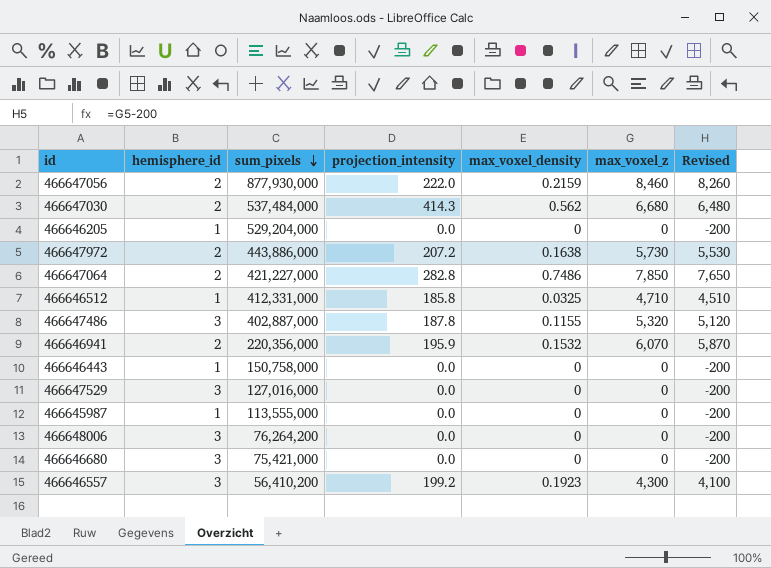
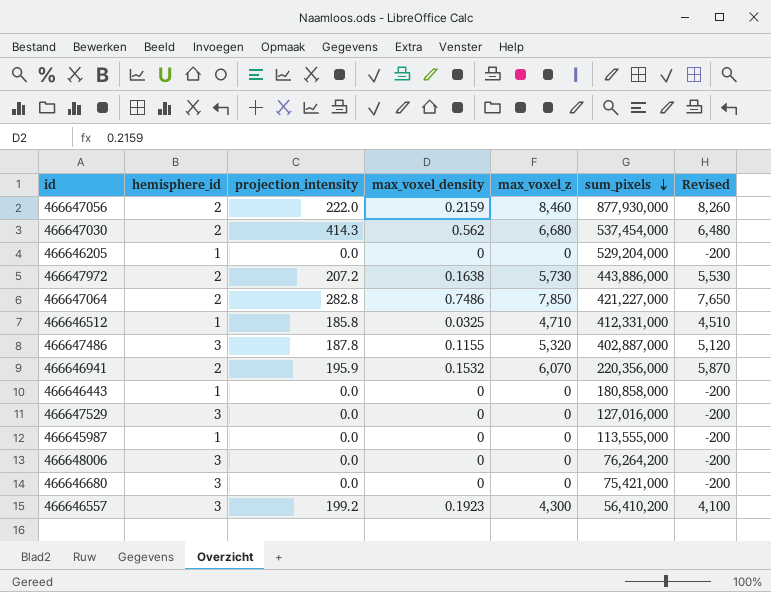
column sum_pixels | position: 3 -> 6
466647030 | sum_pixels: 537,484,000 -> 537,454,000
466646443 | sum_pixels: 150,758,000 -> 180,858,000

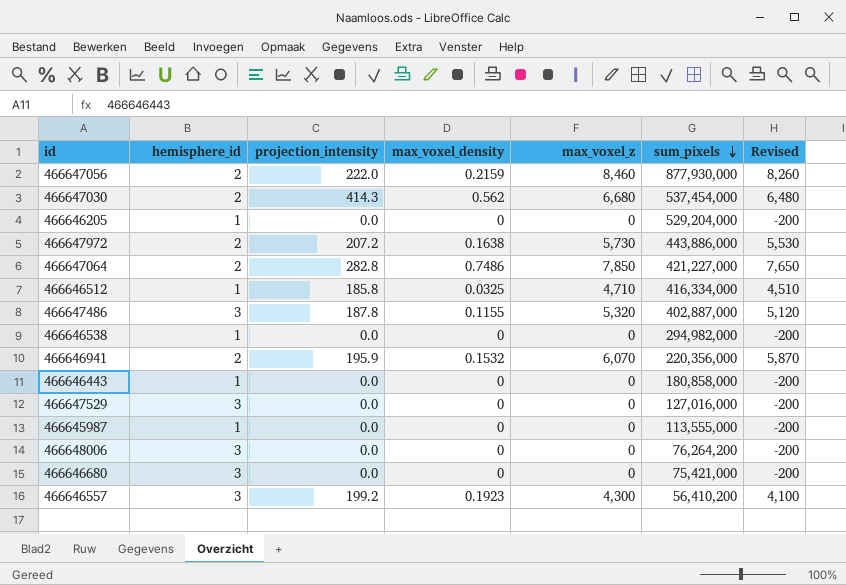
466646512 | sum_pixels: 412,331,000 -> 416,334,000
row 466646538: none -> 1 | 0.0 | 0 | 0 | 294,982,000 | -200

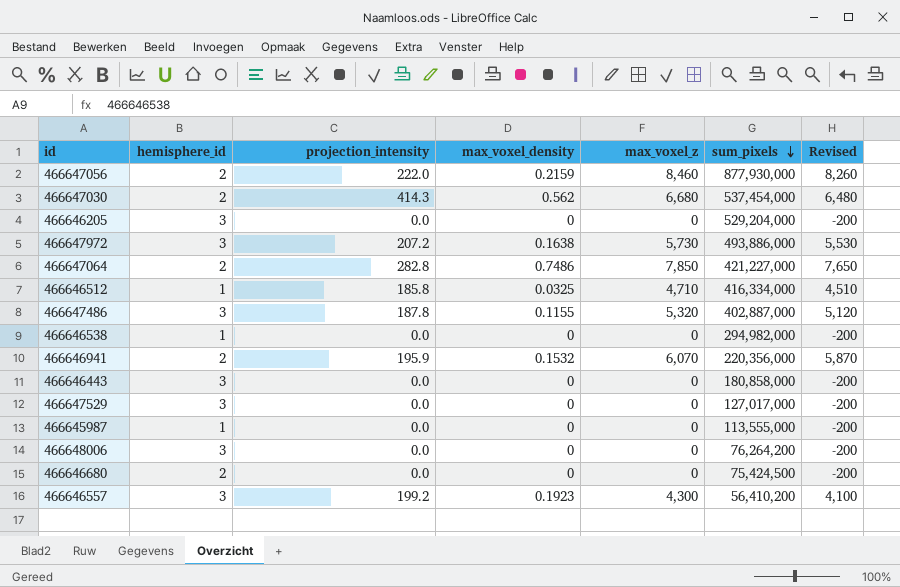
466646205 | hemisphere_id: 1 -> 3
466647972 | hemisphere_id: 2 -> 3
466647972 | sum_pixels: 443,886,000 -> 493,886,000
466646443 | hemisphere_id: 1 -> 3
466647529 | sum_pixels: 127,016,000 -> 127,017,000
466646680 | hemisphere_id: 3 -> 2
466646680 | sum_pixels: 75,421,000 -> 75,424,500

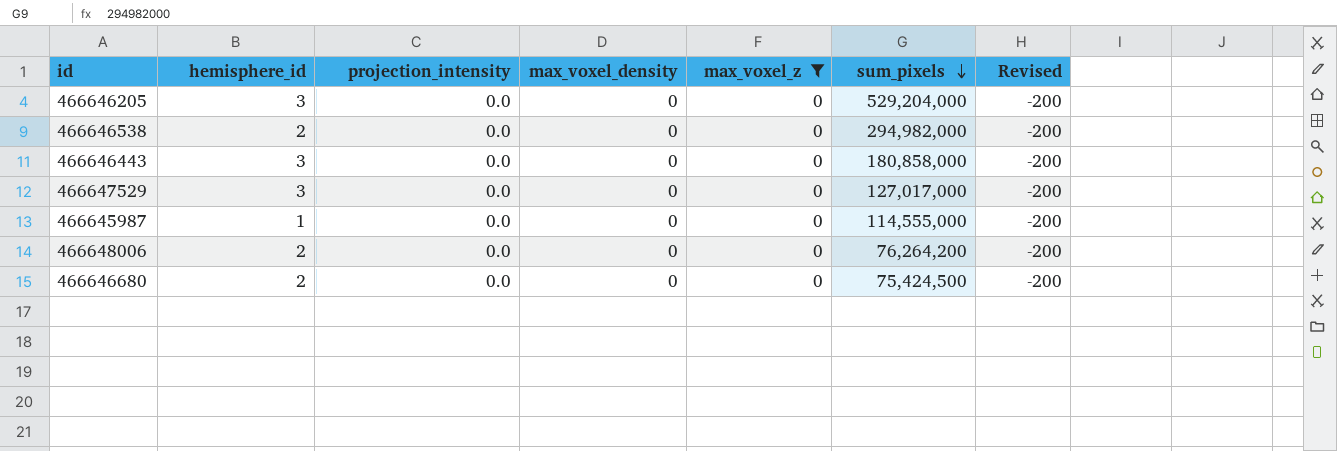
filter: none -> max_voxel_z = 0
466646538 | hemisphere_id: 1 -> 2
466645987 | sum_pixels: 113,555,000 -> 114,555,000
466648006 | hemisphere_id: 3 -> 2

